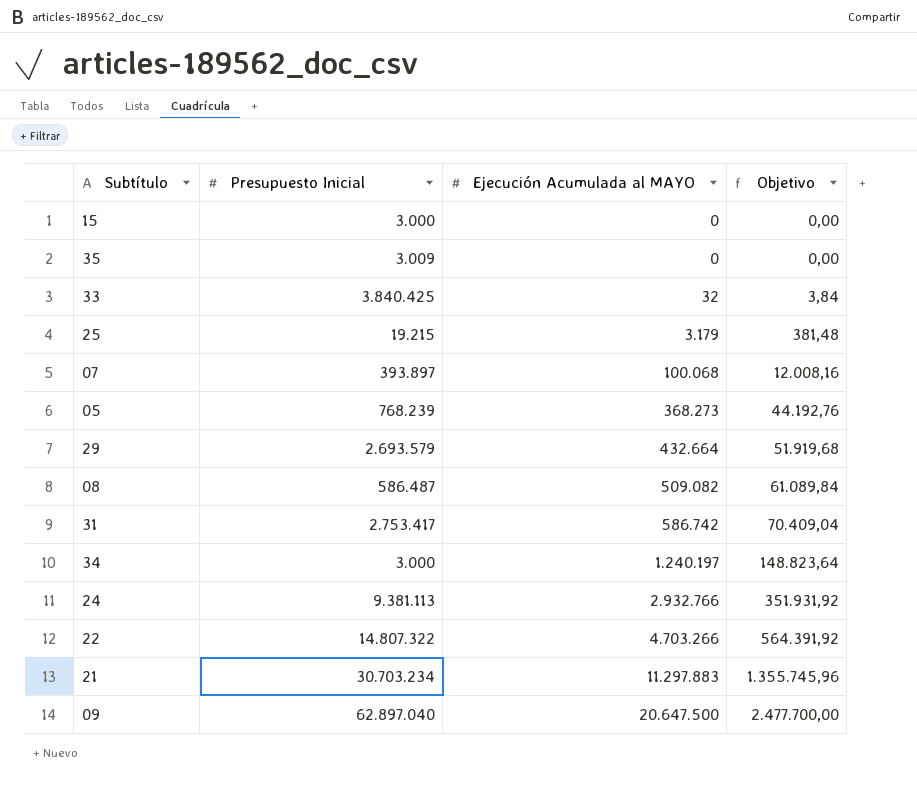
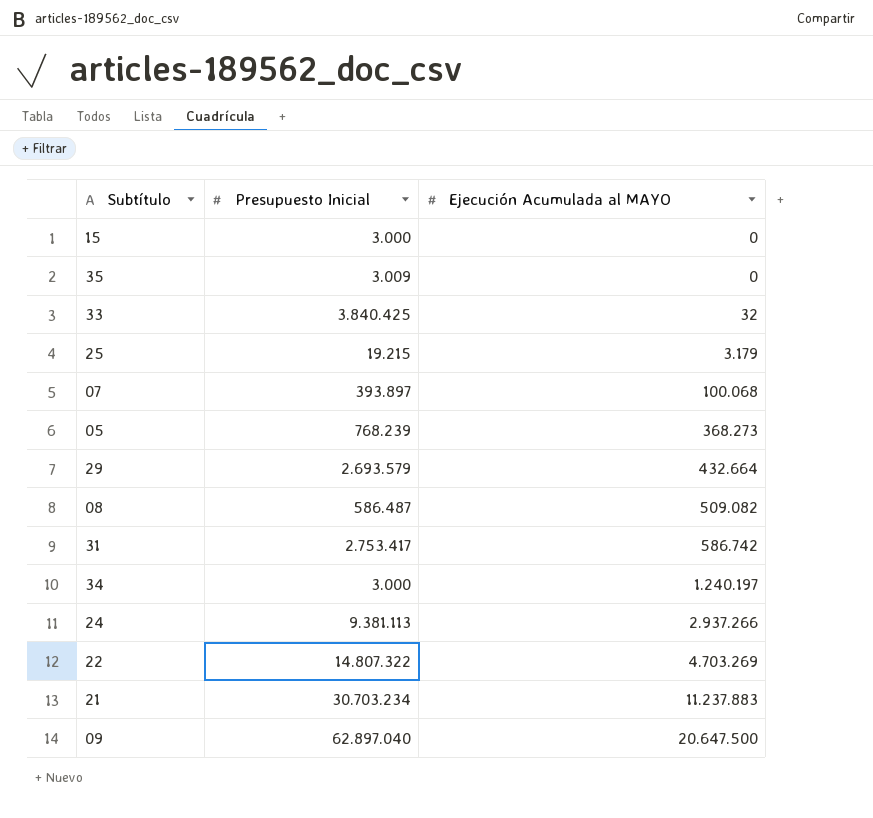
column Objetivo | formula: [Ejecución Acumulada al MAYO] * 0,12 -> none
24 | Ejecución Acumulada al MAYO: 2.932.766 -> 2.937.266
22 | Ejecución Acumulada al MAYO: 4.703.266 -> 4.703.269
21 | Ejecución Acumulada al MAYO: 11.297.883 -> 11.237.883

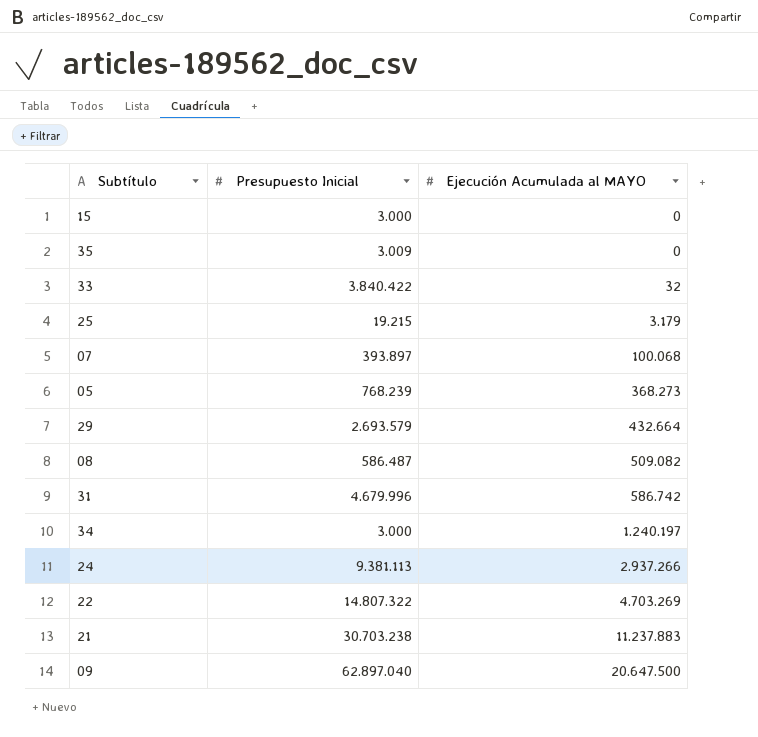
33 | Presupuesto Inicial: 3.840.425 -> 3.840.422
31 | Presupuesto Inicial: 2.753.417 -> 4.679.996
21 | Presupuesto Inicial: 30.703.234 -> 30.703.238

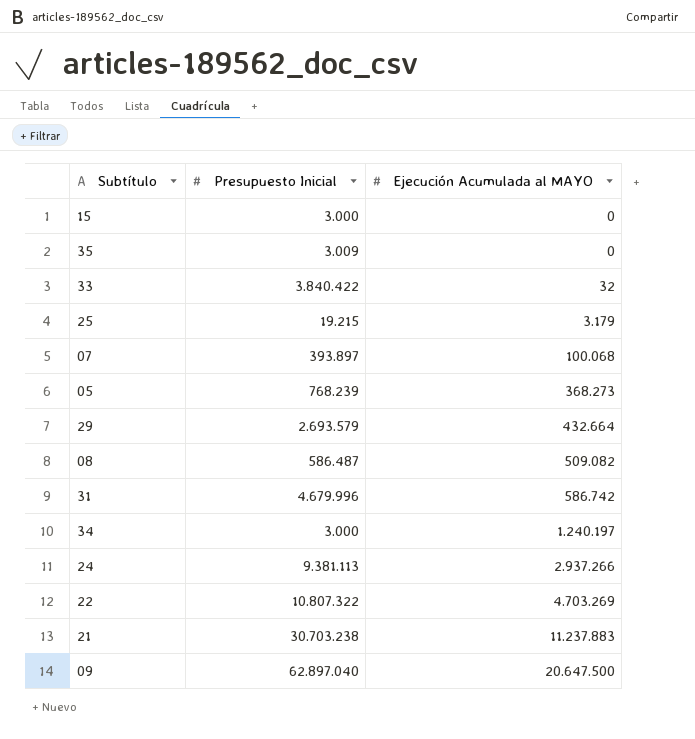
22 | Presupuesto Inicial: 14.807.322 -> 10.807.322

